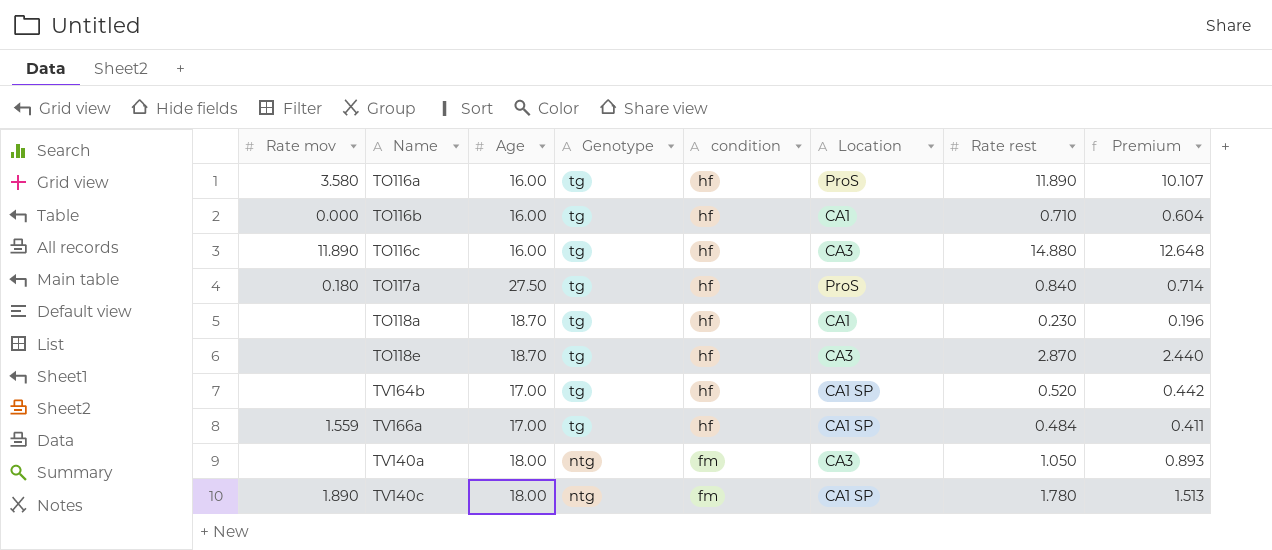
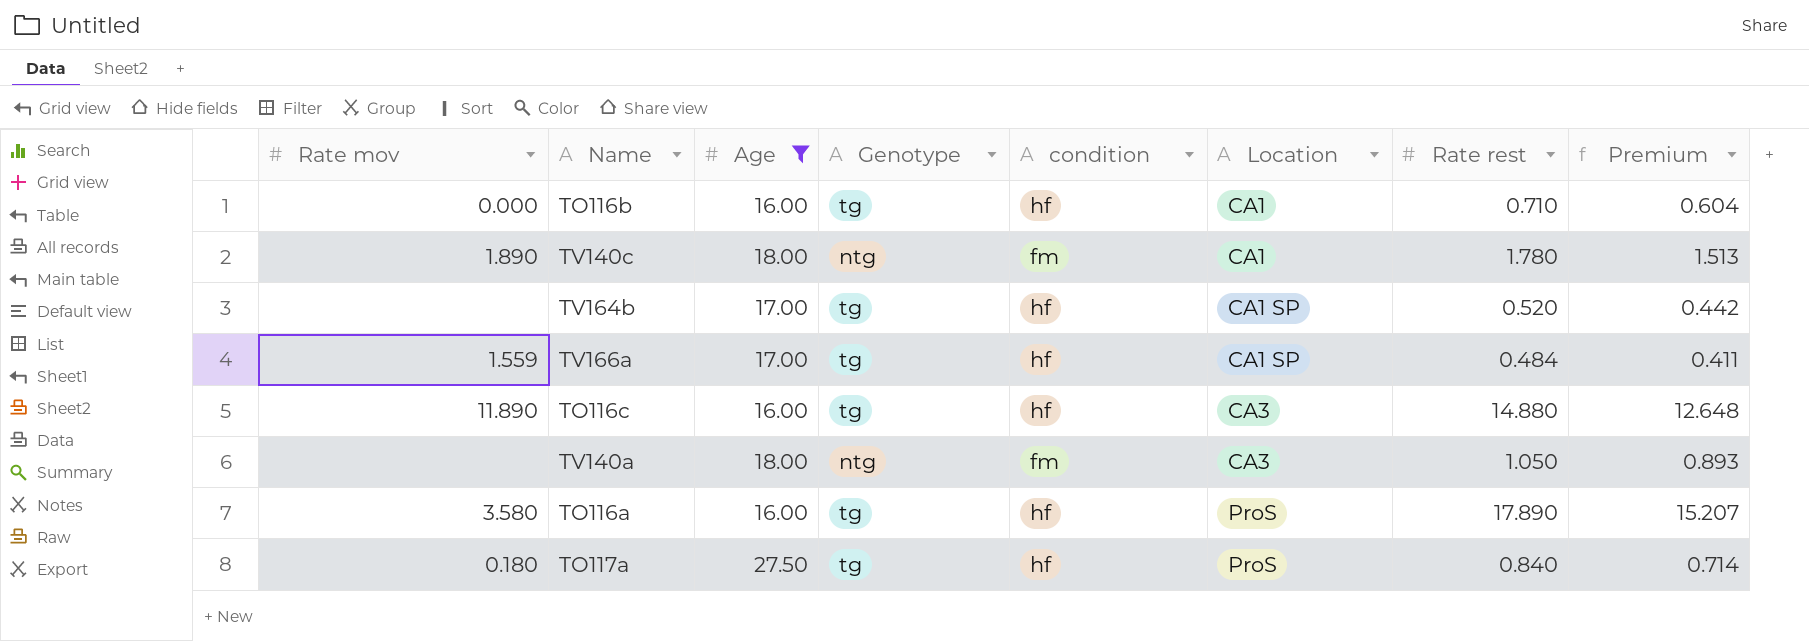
filter: none -> Age != 18.70
row order: Genotype descending -> Location ascending
TV140c | Location: CA1 SP -> CA1
TO116a | Rate rest: 11.890 -> 17.890
TO116a | Premium: 10.107 -> 15.207

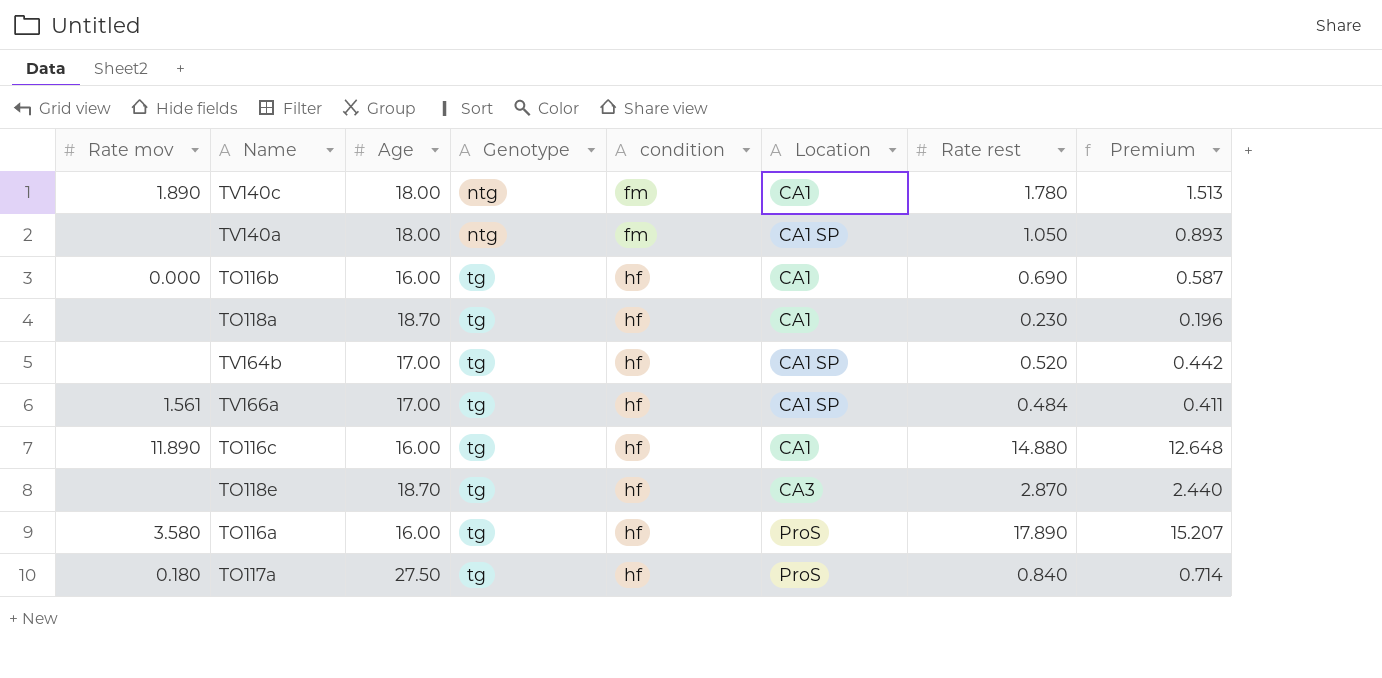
filter: Age != 18.70 -> none
row order: Location ascending -> Genotype ascending
TV140a | Location: CA3 -> CA1 SP
TO116b | Rate rest: 0.710 -> 0.690
TO116b | Premium: 0.604 -> 0.587
TV166a | Rate mov: 1.559 -> 1.561
TO116c | Location: CA3 -> CA1

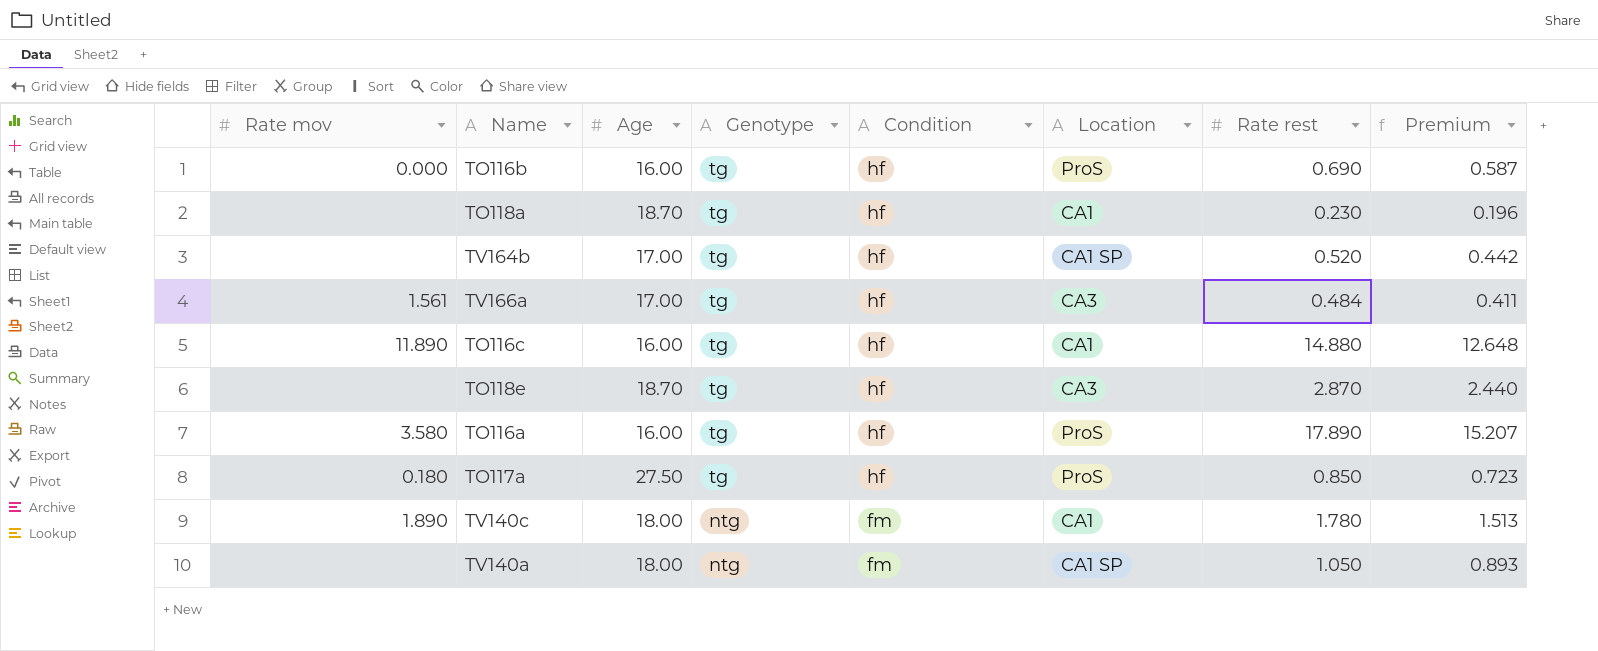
row order: Genotype ascending -> Genotype descending
column name: condition -> Condition
TO116b | Location: CA1 -> ProS
TV166a | Location: CA1 SP -> CA3
TO117a | Rate rest: 0.840 -> 0.850
TO117a | Premium: 0.714 -> 0.723

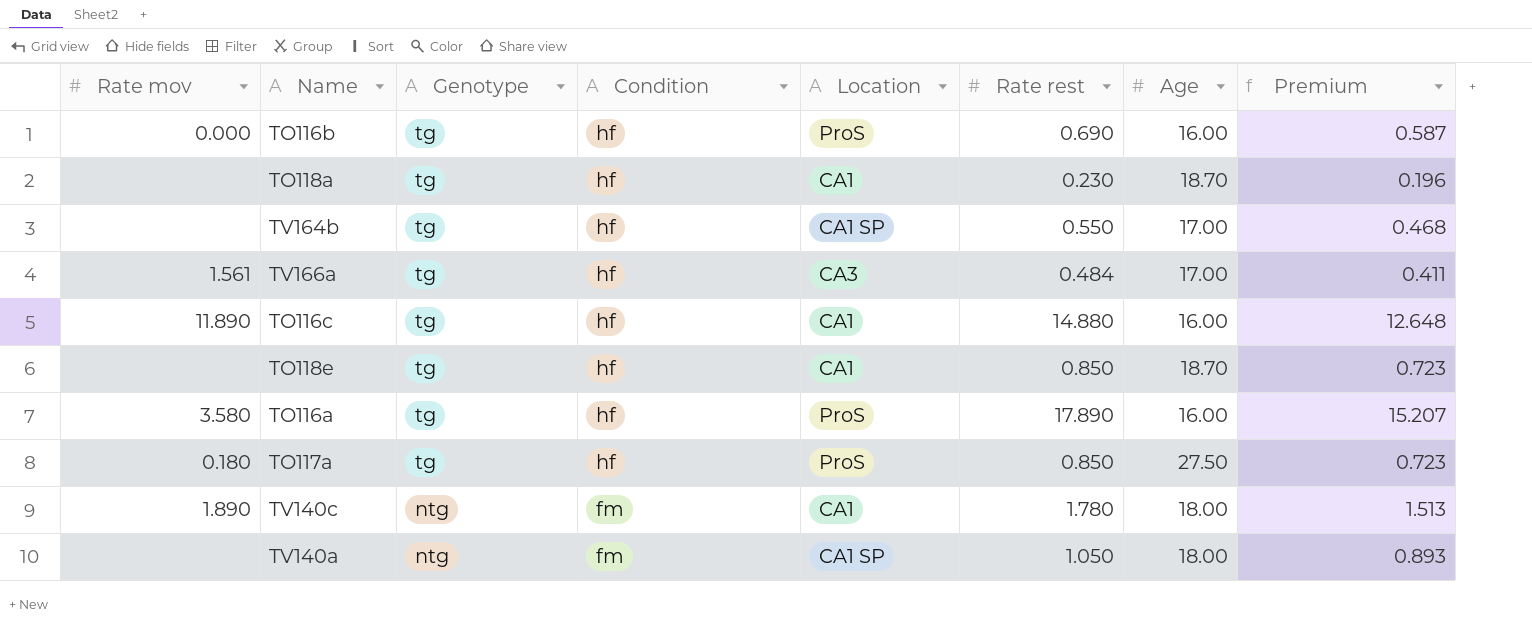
column Age | position: 3 -> 7
TV164b | Rate rest: 0.520 -> 0.550
TV164b | Premium: 0.442 -> 0.468
TO118e | Location: CA3 -> CA1
TO118e | Rate rest: 2.870 -> 0.850
TO118e | Premium: 2.440 -> 0.723

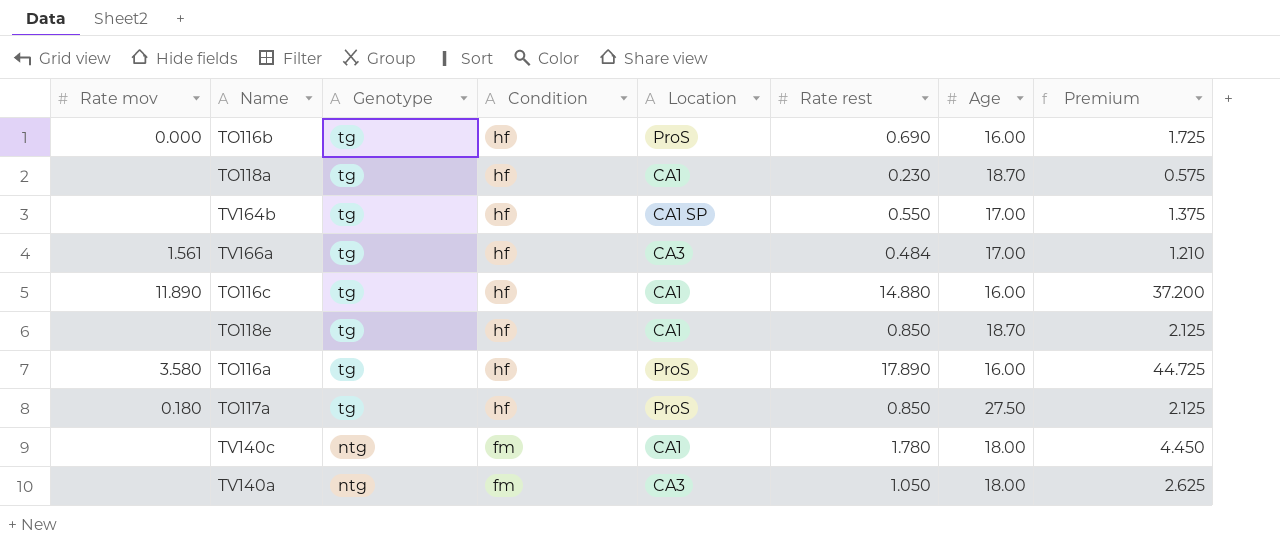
column Premium | formula: [Rate rest] * 0.85 -> [Rate rest] * 2.5
TV140c | Rate mov: 1.890 -> none
TV140a | Location: CA1 SP -> CA3

